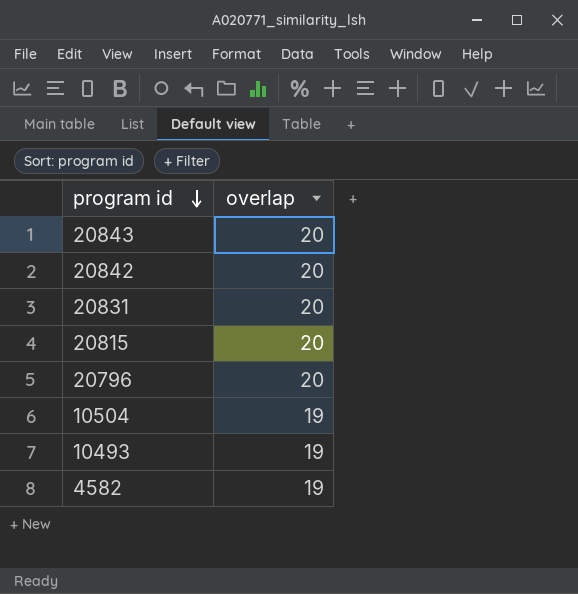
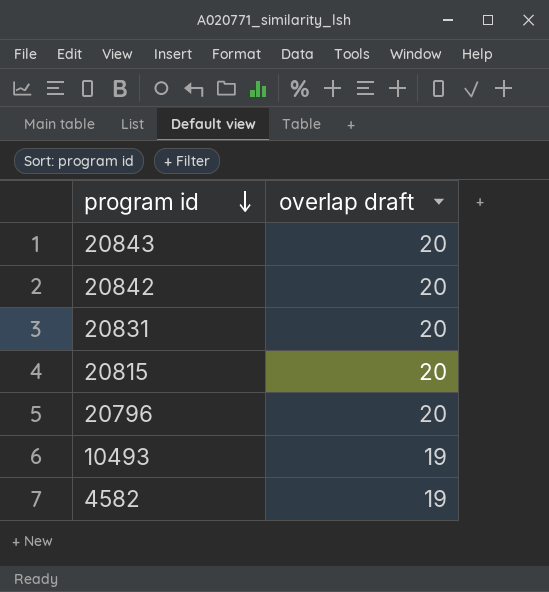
column name: overlap -> overlap draft
row 10504: 19 -> none

